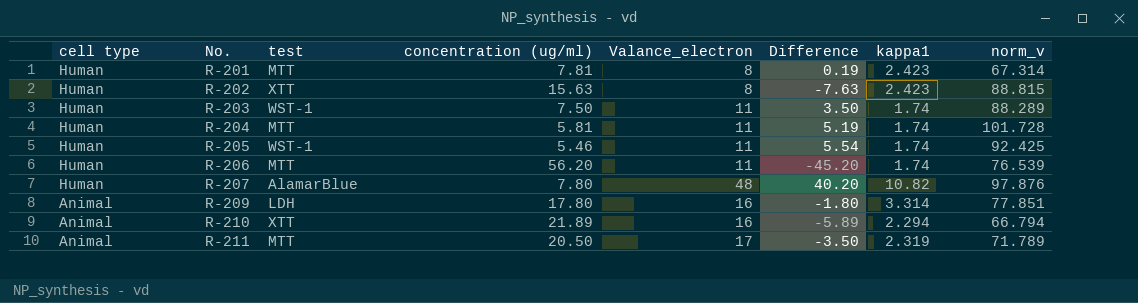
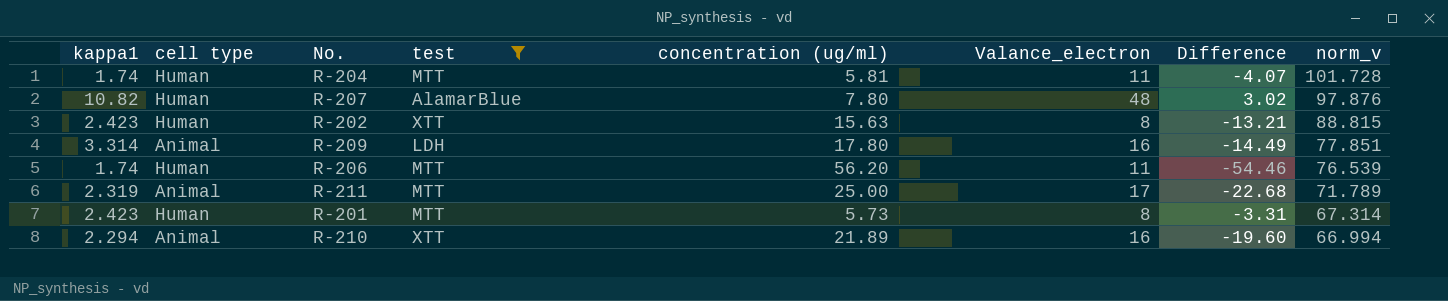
filter: none -> test != WST-1
row order: cell type descending -> norm_v descending
column kappa1 | position: 7 -> 1
column Difference | formula: [Valance_electron] - [concentration (ug/ml)] -> [kappa1] - [concentration (ug/ml)]
R-211 | concentration (ug/ml): 20.50 -> 25.00
R-201 | concentration (ug/ml): 7.81 -> 5.73
R-210 | norm_v: 66.794 -> 66.994

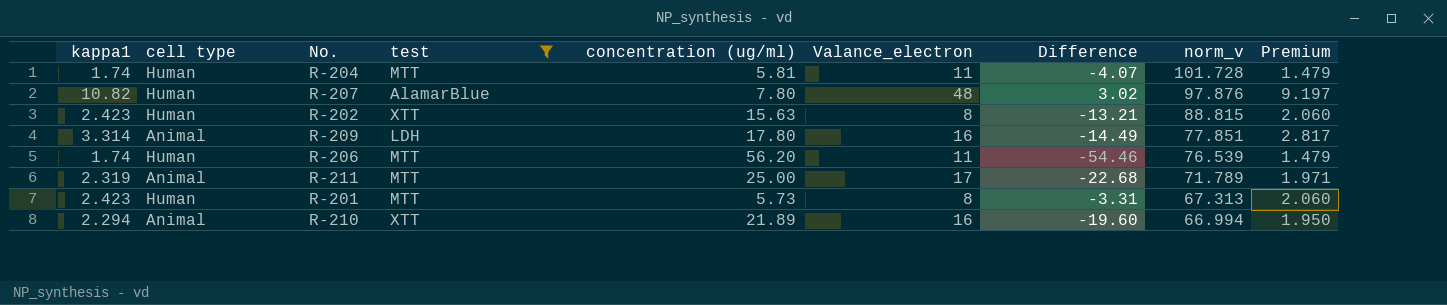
column Premium | formula: none -> [kappa1] * 0.85
R-201 | norm_v: 67.314 -> 67.313

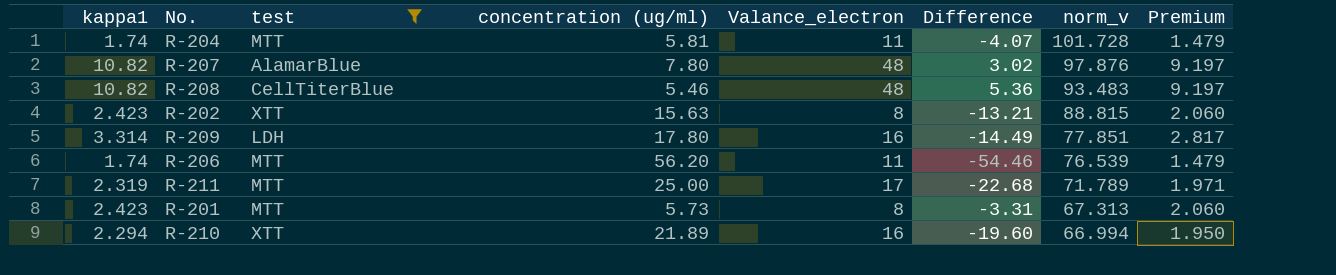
column cell type | position: 2 -> none
row R-208: none -> 10.82 | CellTiterBlue | 5.46 | 48 | 5.36 | 93.483 | 9.197

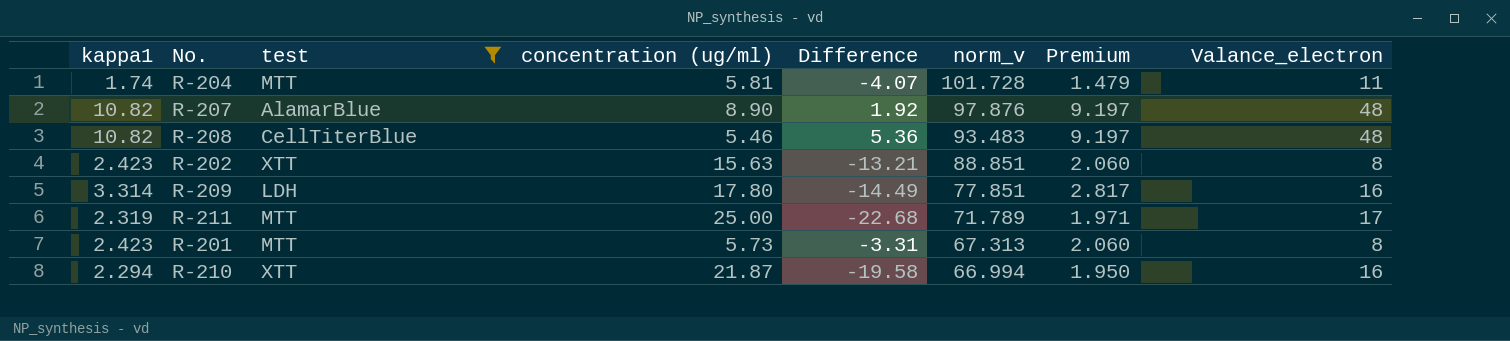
column Valance_electron | position: 5 -> 8
row R-206: 1.74 | MTT | 56.20 | 11 | -54.46 | 76.539 | 1.479 -> none
R-207 | concentration (ug/ml): 7.80 -> 8.90
R-207 | Difference: 3.02 -> 1.92
R-202 | norm_v: 88.815 -> 88.851
R-210 | concentration (ug/ml): 21.89 -> 21.87
R-210 | Difference: -19.60 -> -19.58

